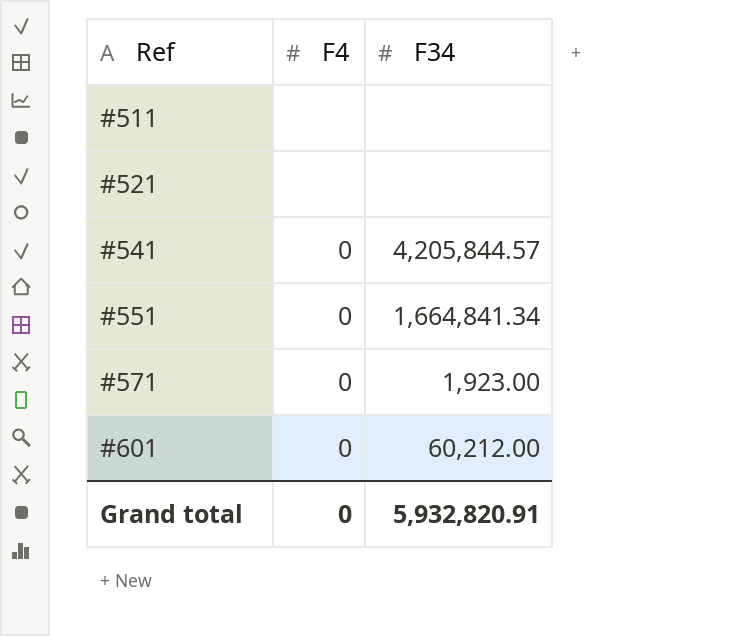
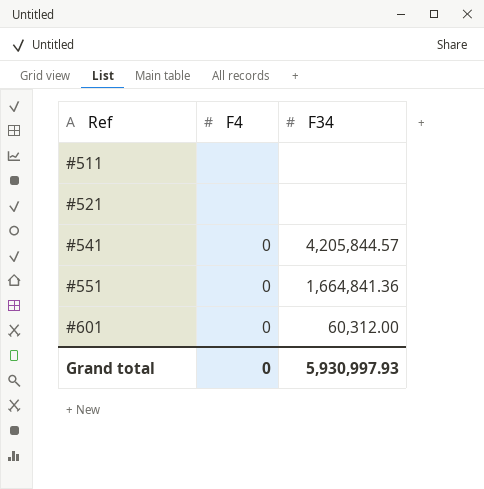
row #571: 0 | 1,923.00 -> none
#551 | F34: 1,664,841.34 -> 1,664,841.36
#601 | F34: 60,212.00 -> 60,312.00
Grand total | F34: 5,932,820.91 -> 5,930,997.93

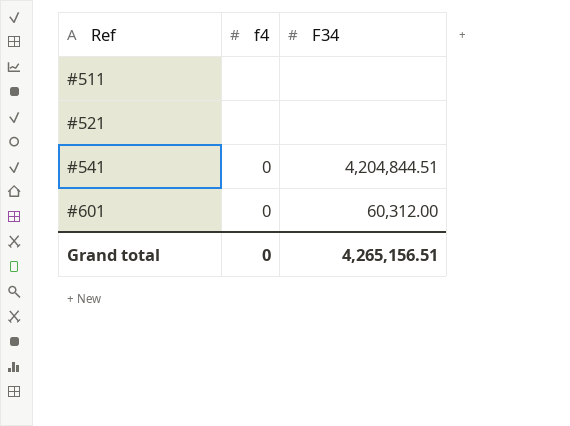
column name: F4 -> f4
row #551: 0 | 1,664,841.36 -> none
#541 | F34: 4,205,844.57 -> 4,204,844.51
Grand total | F34: 5,930,997.93 -> 4,265,156.51

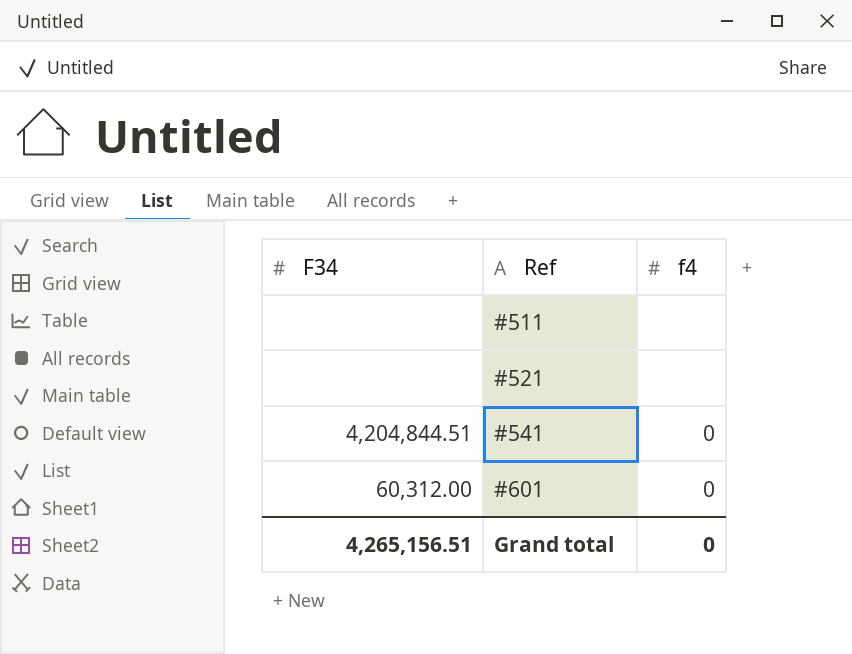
column F34 | position: 3 -> 1

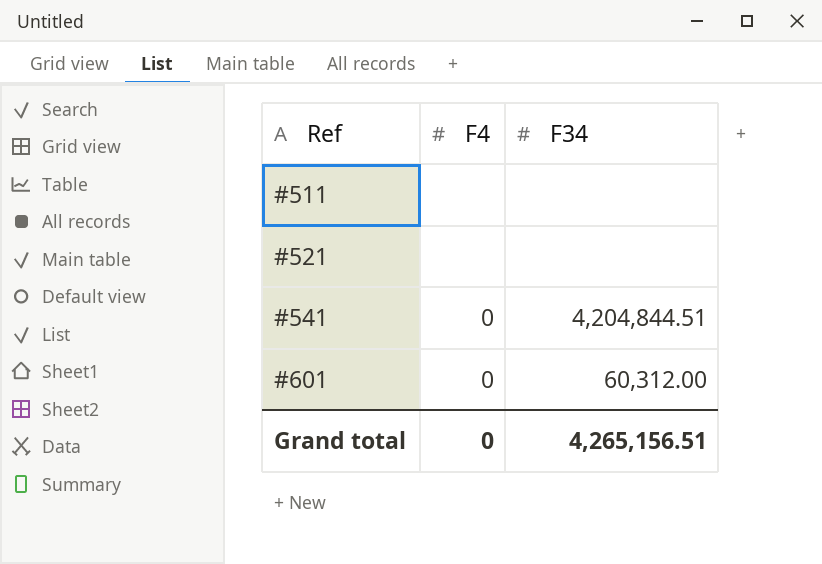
column name: f4 -> F4
column F34 | position: 1 -> 3

